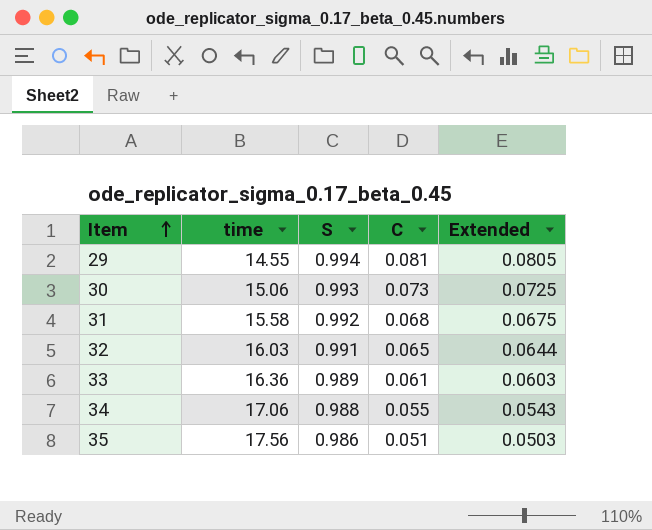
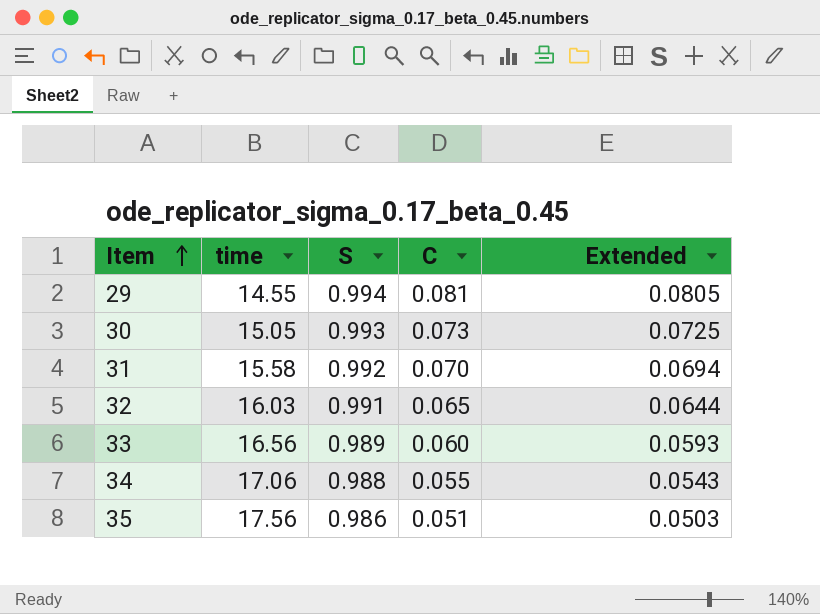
30 | time: 15.06 -> 15.05
31 | C: 0.068 -> 0.070
31 | Extended: 0.0675 -> 0.0694
33 | time: 16.36 -> 16.56
33 | C: 0.061 -> 0.060
33 | Extended: 0.0603 -> 0.0593

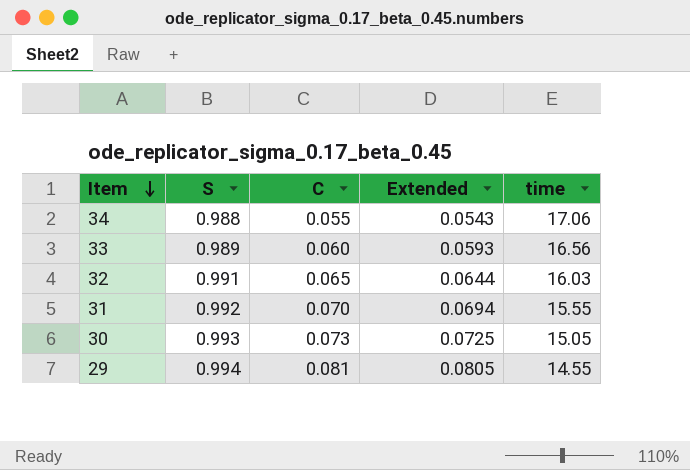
row order: Item ascending -> Item descending
column time | position: 2 -> 5
row 35: 17.56 | 0.986 | 0.051 | 0.0503 -> none
31 | time: 15.58 -> 15.55

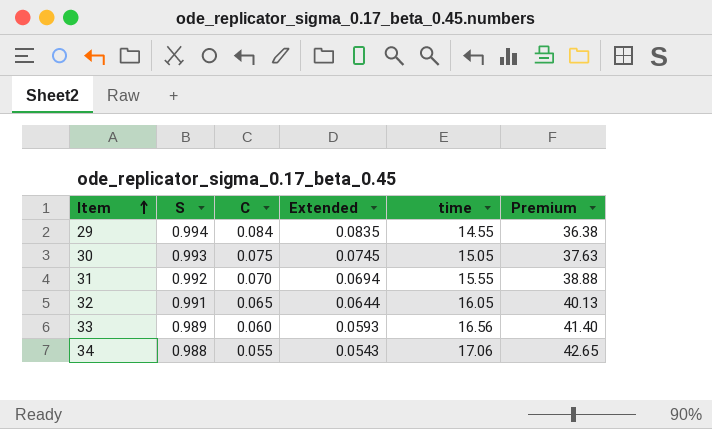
row order: Item descending -> Item ascending
column Premium | formula: none -> [time] * 2.5
29 | C: 0.081 -> 0.084
29 | Extended: 0.0805 -> 0.0835
30 | C: 0.073 -> 0.075
30 | Extended: 0.0725 -> 0.0745
32 | time: 16.03 -> 16.05

